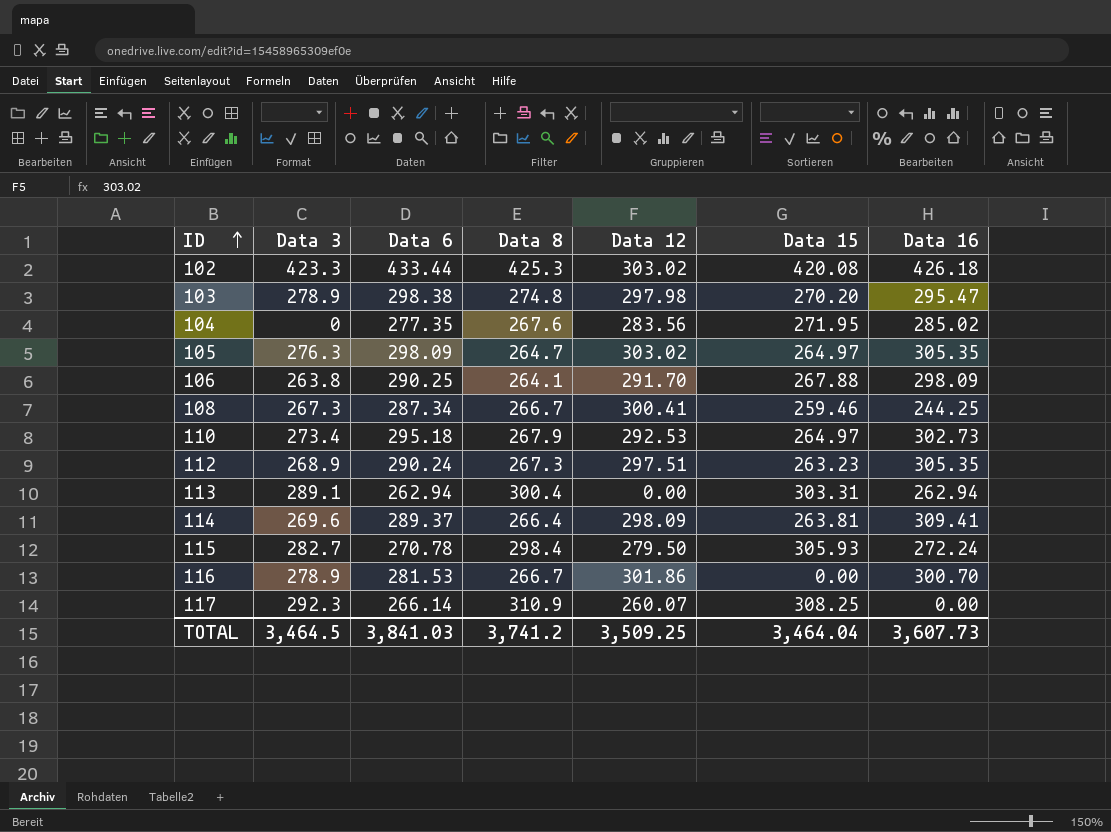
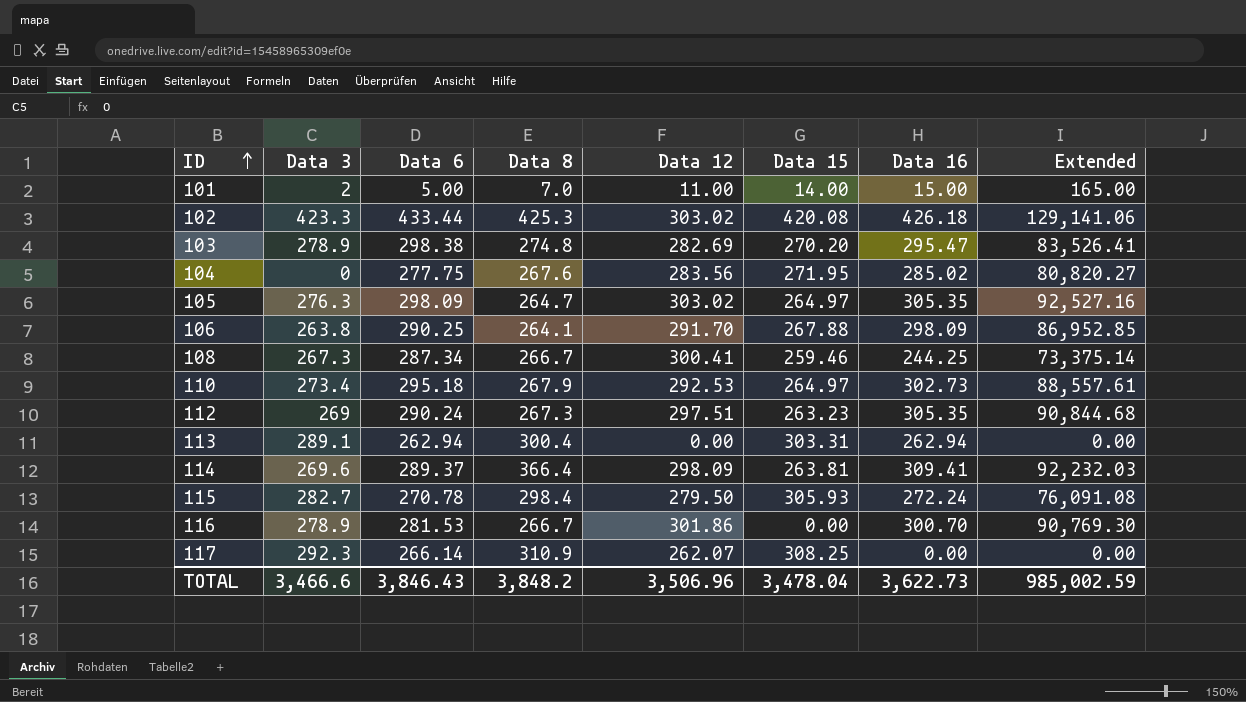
column Extended | formula: none -> [Data 12] * [Data 16]
row 101: none -> 2 | 5.00 | 7.0 | 11.00 | 14.00 | 15.00 | 165.00
103 | Data 12: 297.98 -> 282.69
104 | Data 6: 277.35 -> 277.75
112 | Data 3: 268.9 -> 269
114 | Data 8: 266.4 -> 366.4
117 | Data 12: 260.07 -> 262.07
TOTAL | Data 3: 3,464.5 -> 3,466.6
TOTAL | Data 6: 3,841.03 -> 3,846.43
TOTAL | Data 8: 3,741.2 -> 3,848.2
TOTAL | Data 12: 3,509.25 -> 3,506.96
TOTAL | Data 15: 3,464.04 -> 3,478.04
TOTAL | Data 16: 3,607.73 -> 3,622.73

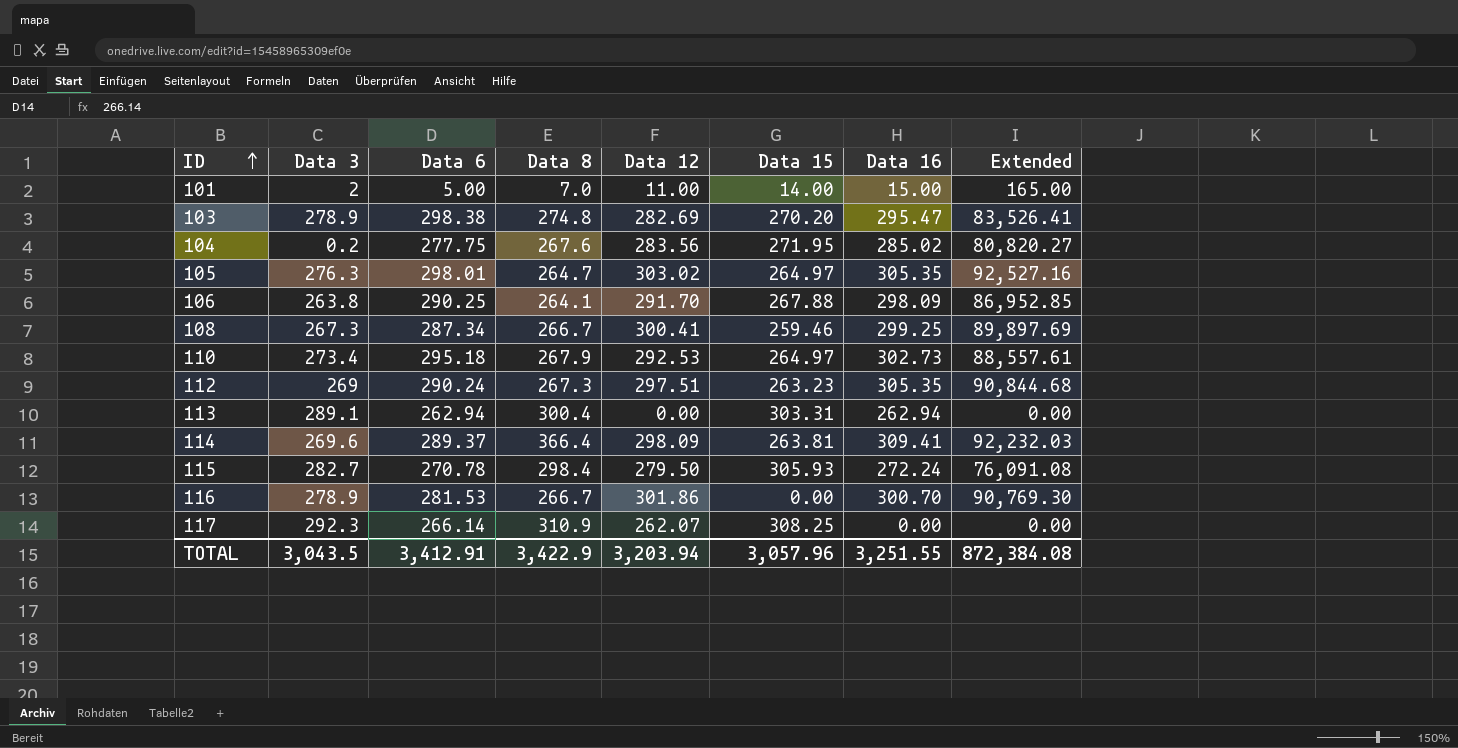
row 102: 423.3 | 433.44 | 425.3 | 303.02 | 420.08 | 426.18 | 129,141.06 -> none
104 | Data 3: 0 -> 0.2
105 | Data 6: 298.09 -> 298.01
108 | Data 16: 244.25 -> 299.25
108 | Extended: 73,375.14 -> 89,897.69
TOTAL | Data 3: 3,466.6 -> 3,043.5
TOTAL | Data 6: 3,846.43 -> 3,412.91
TOTAL | Data 8: 3,848.2 -> 3,422.9
TOTAL | Data 12: 3,506.96 -> 3,203.94
TOTAL | Data 15: 3,478.04 -> 3,057.96
TOTAL | Data 16: 3,622.73 -> 3,251.55
TOTAL | Extended: 985,002.59 -> 872,384.08

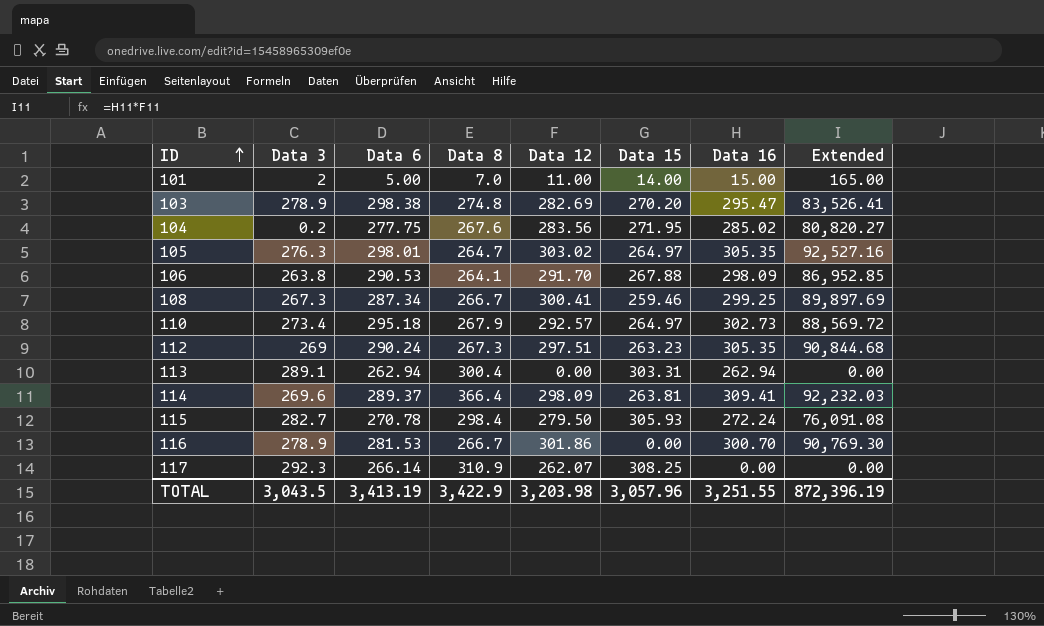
106 | Data 6: 290.25 -> 290.53
110 | Data 12: 292.53 -> 292.57
110 | Extended: 88,557.61 -> 88,569.72
TOTAL | Data 6: 3,412.91 -> 3,413.19
TOTAL | Data 12: 3,203.94 -> 3,203.98
TOTAL | Extended: 872,384.08 -> 872,396.19

